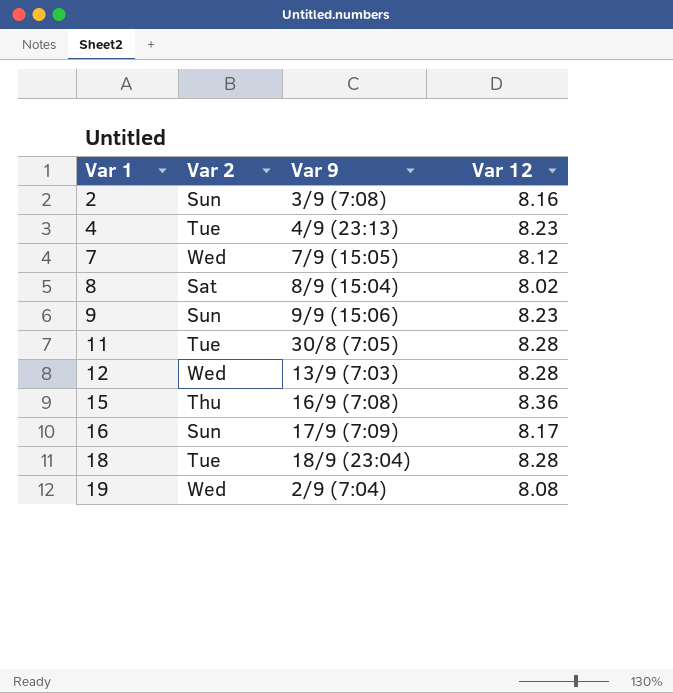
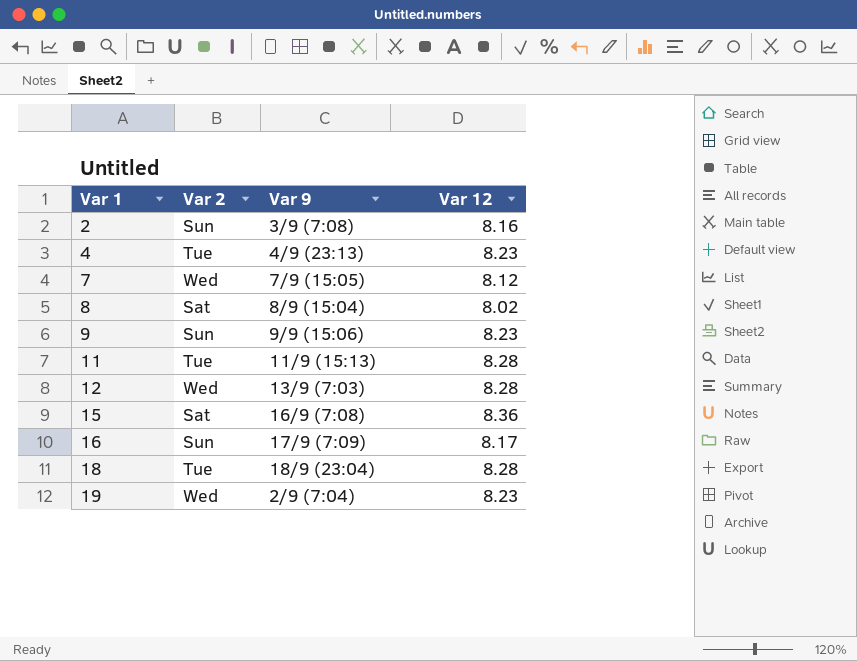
11 | Var 9: 30/8 (7:05) -> 11/9 (15:13)
15 | Var 2: Thu -> Sat
19 | Var 12: 8.08 -> 8.23

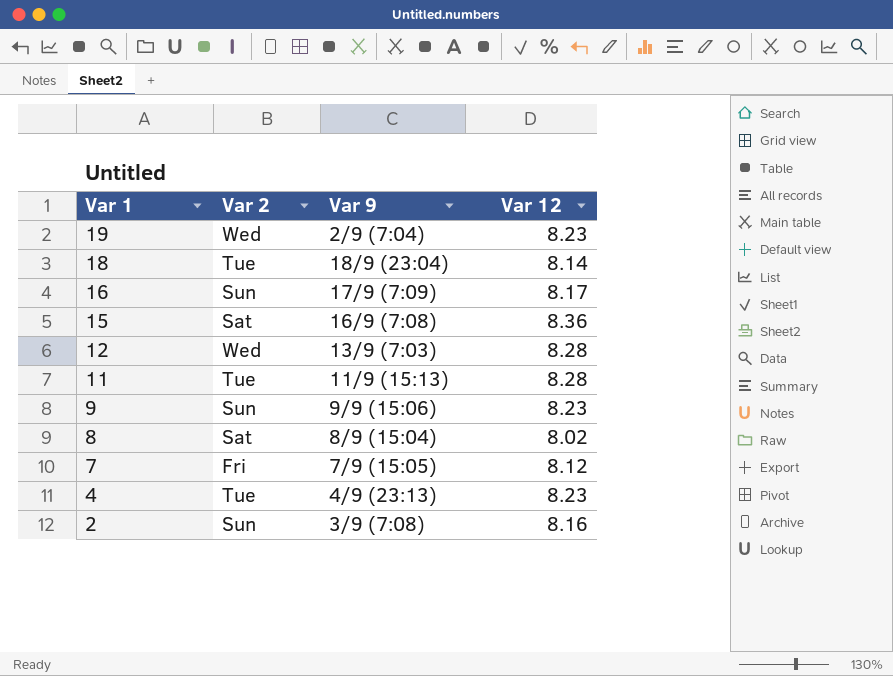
row order: Var 1 ascending -> Var 1 descending
18 | Var 12: 8.28 -> 8.14
7 | Var 2: Wed -> Fri

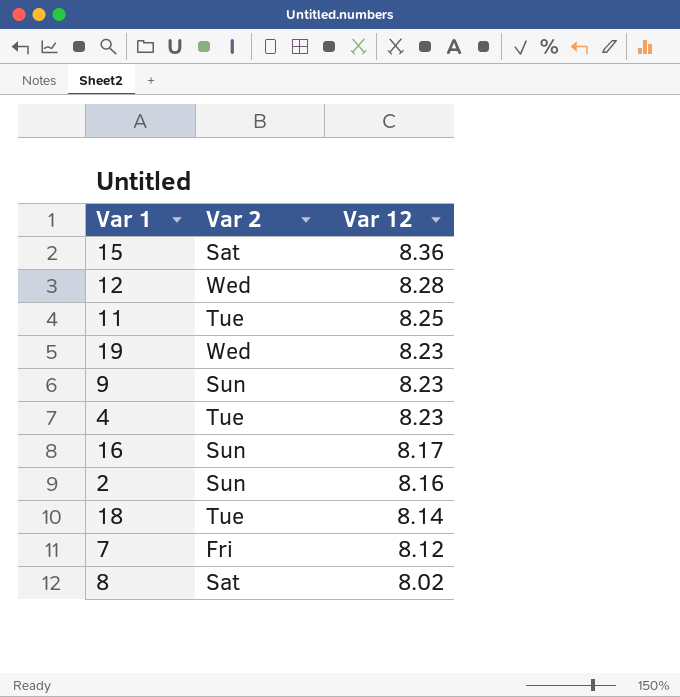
row order: Var 1 descending -> Var 12 descending
column Var 9 | position: 3 -> none
11 | Var 12: 8.28 -> 8.25

